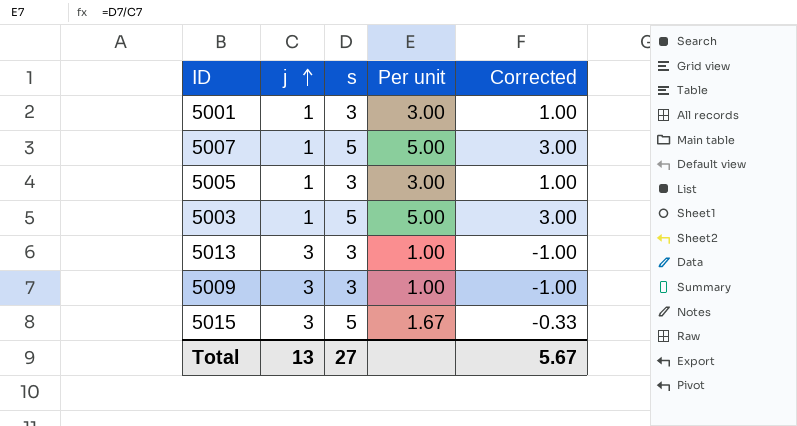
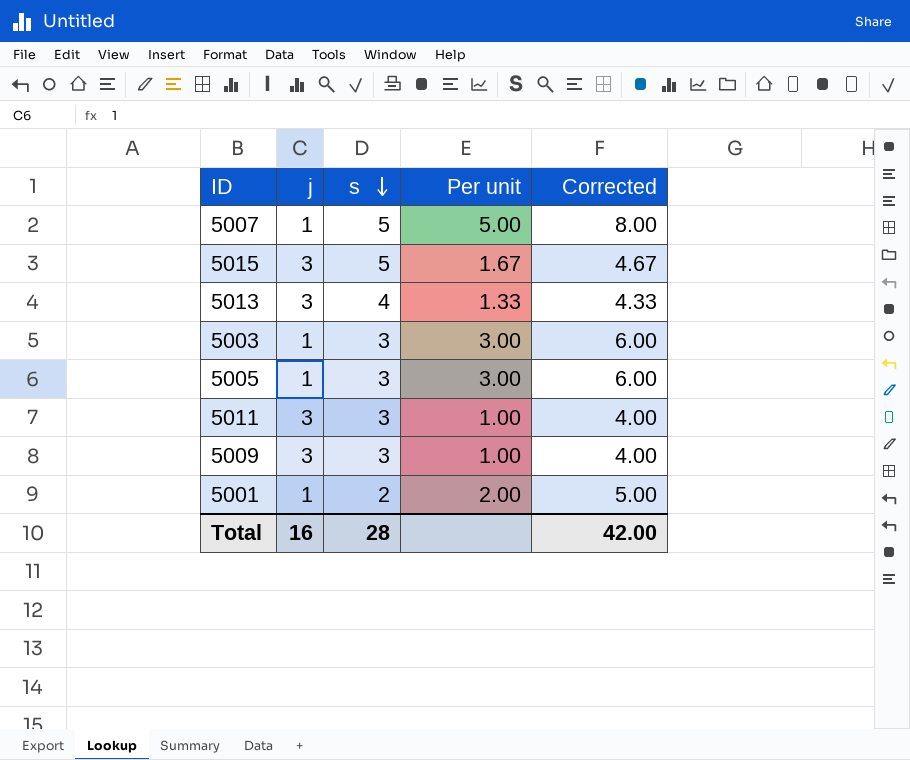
row order: j ascending -> s descending
column Corrected | formula: [Per unit] - 2 -> [Per unit] + 3
5013 | s: 3 -> 4
5013 | Per unit: 1.00 -> 1.33
5003 | s: 5 -> 3
5003 | Per unit: 5.00 -> 3.00
row 5011: none -> 3 | 3 | 1.00 | 4.00
5001 | s: 3 -> 2
5001 | Per unit: 3.00 -> 2.00
Total | j: 13 -> 16
Total | s: 27 -> 28
Total | Corrected: 5.67 -> 42.00

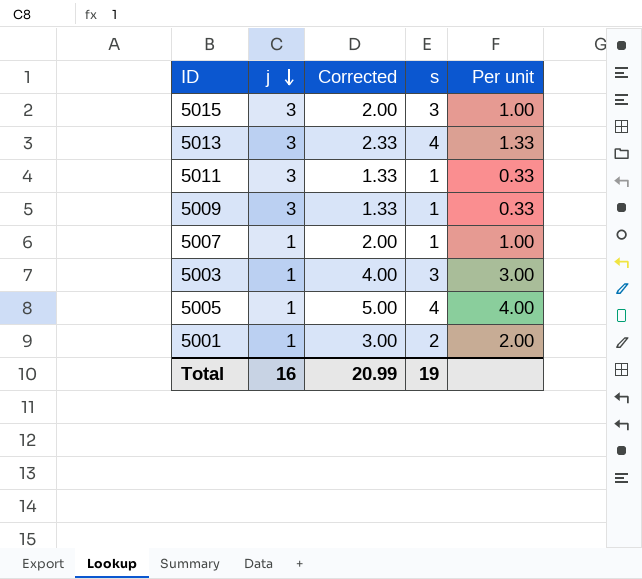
row order: s descending -> j descending
column Corrected | formula: [Per unit] + 3 -> [Per unit] + 1
column Corrected | position: 5 -> 3
5015 | s: 5 -> 3
5015 | Per unit: 1.67 -> 1.00
5011 | s: 3 -> 1
5011 | Per unit: 1.00 -> 0.33
5009 | s: 3 -> 1
5009 | Per unit: 1.00 -> 0.33
5007 | s: 5 -> 1
5007 | Per unit: 5.00 -> 1.00
5005 | s: 3 -> 4
5005 | Per unit: 3.00 -> 4.00
Total | Corrected: 42.00 -> 20.99
Total | s: 28 -> 19

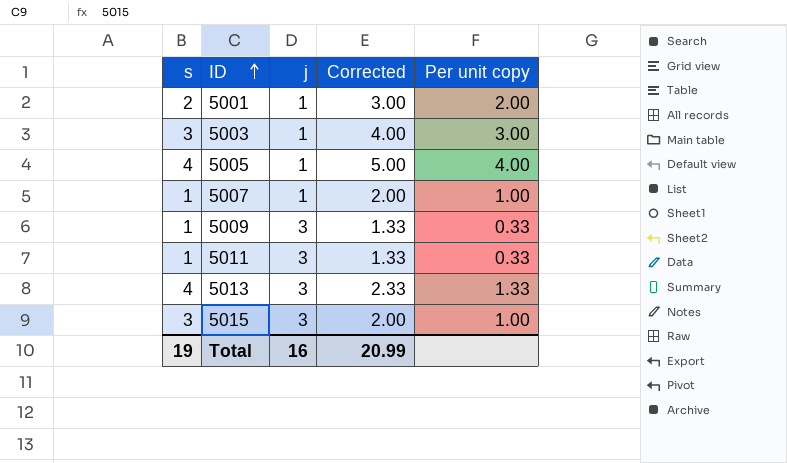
row order: j descending -> ID ascending
column s | position: 4 -> 1
column name: Per unit -> Per unit copy

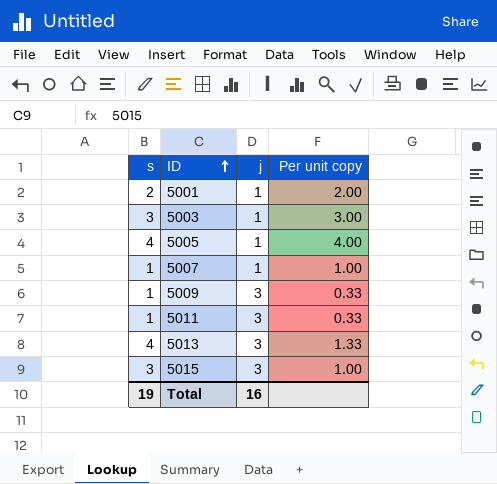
column Corrected | formula: [Per unit copy] + 1 -> none

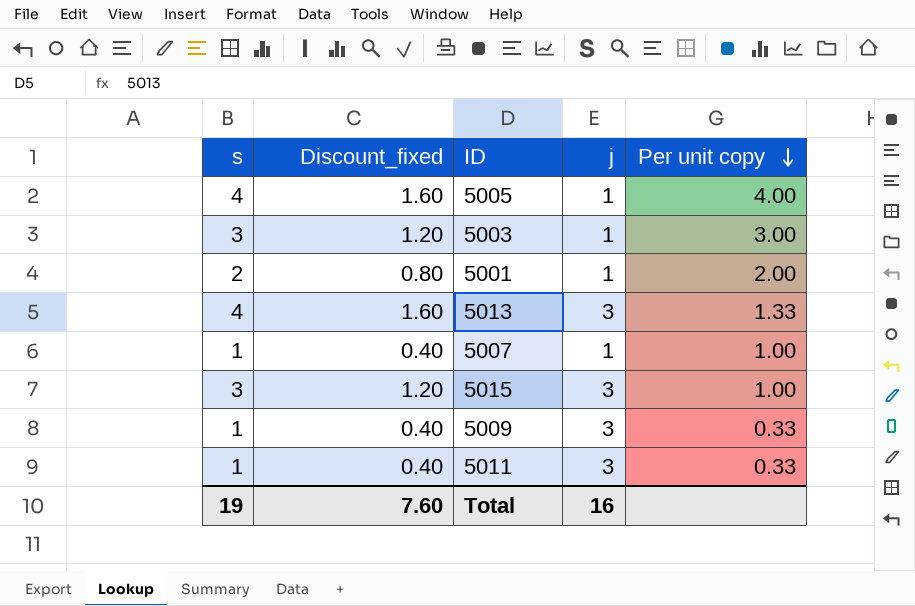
row order: ID ascending -> Per unit copy descending
column Discount_fixed | formula: none -> [s] * 0.4

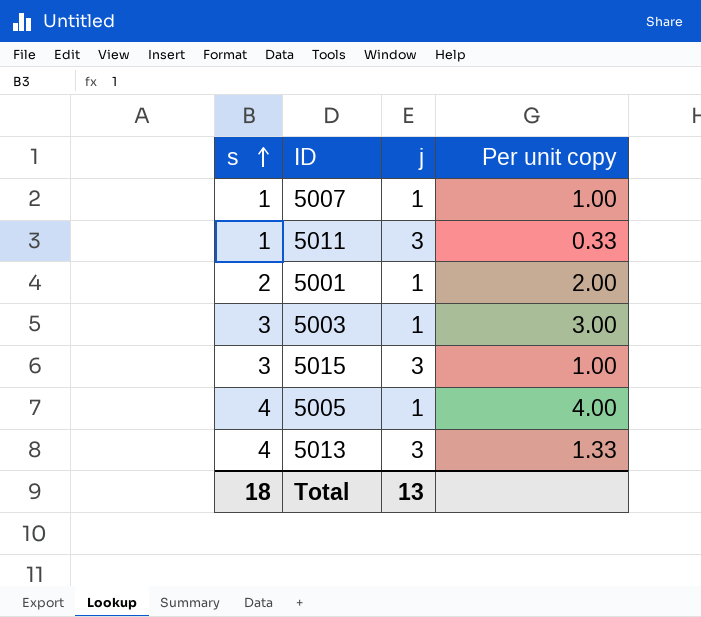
row order: Per unit copy descending -> s ascending
column Discount_fixed | formula: [s] * 0.4 -> none
row 5009: 1 | 0.40 | 3 | 0.33 -> none
Total | s: 19 -> 18
Total | j: 16 -> 13

